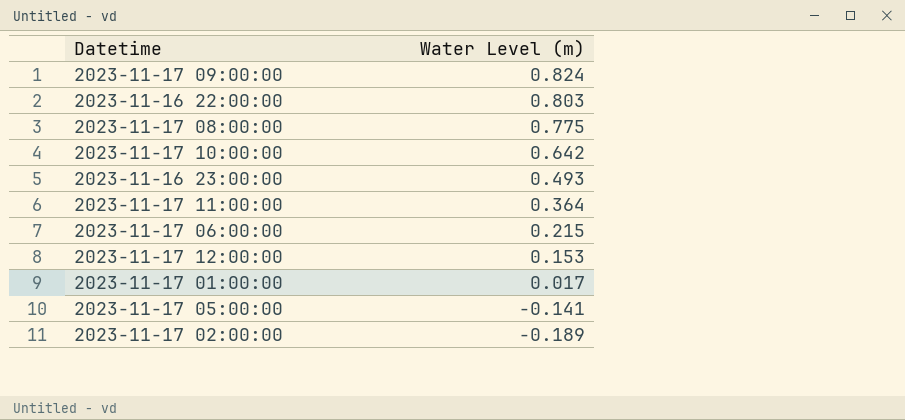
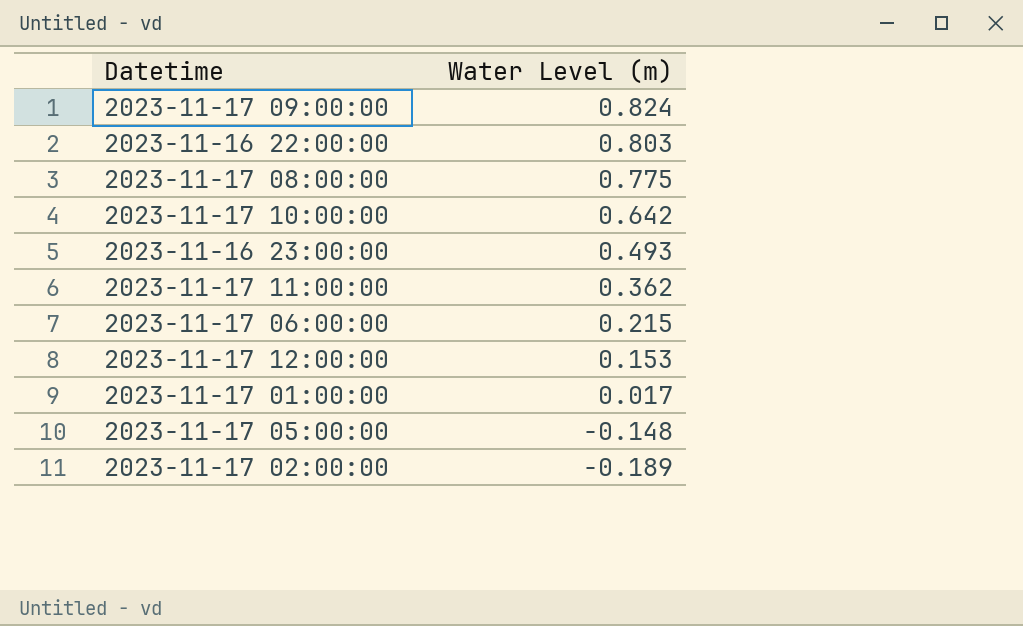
2023-11-17 11:00:00 | Water Level (m): 0.364 -> 0.362
2023-11-17 05:00:00 | Water Level (m): -0.141 -> -0.148

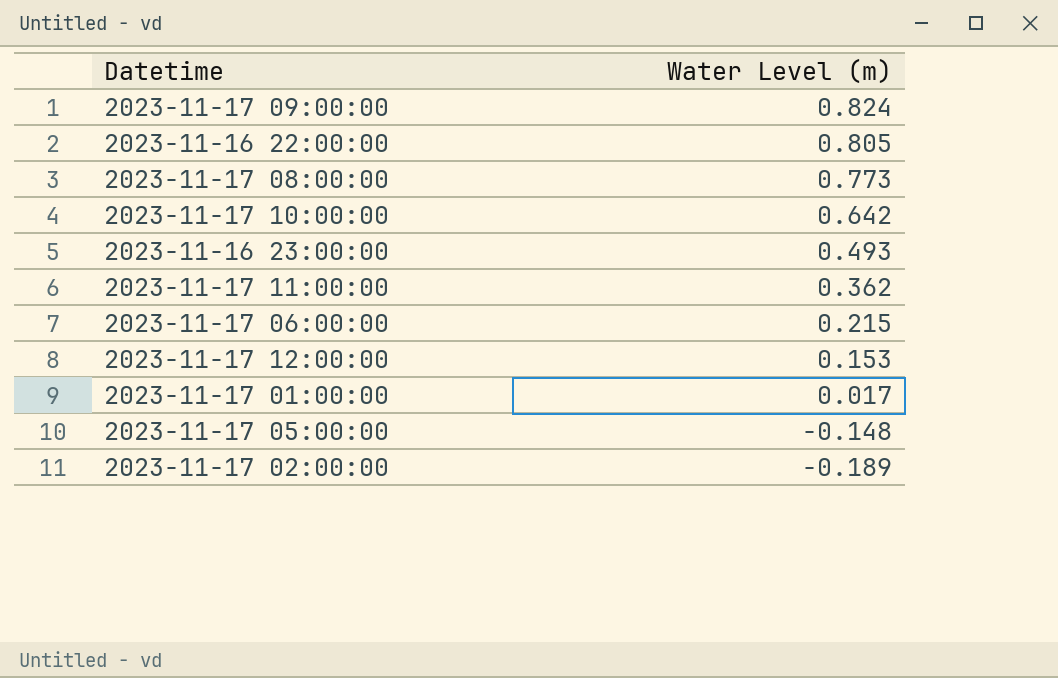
2023-11-16 22:00:00 | Water Level (m): 0.803 -> 0.805
2023-11-17 08:00:00 | Water Level (m): 0.775 -> 0.773

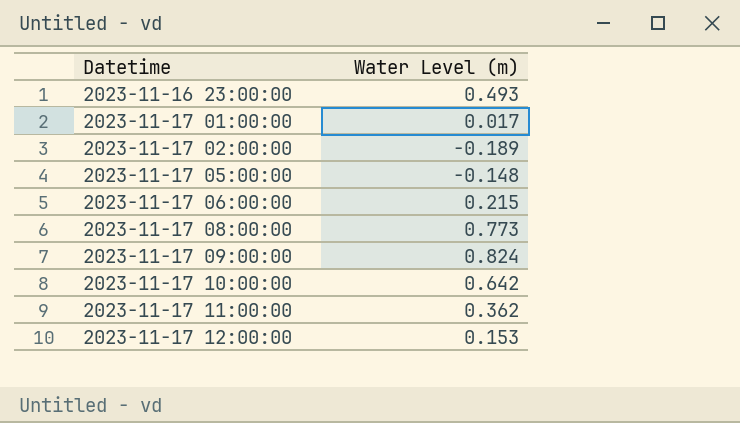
row order: Water Level (m) descending -> Datetime ascending
row 2023-11-16 22:00:00: 0.805 -> none

